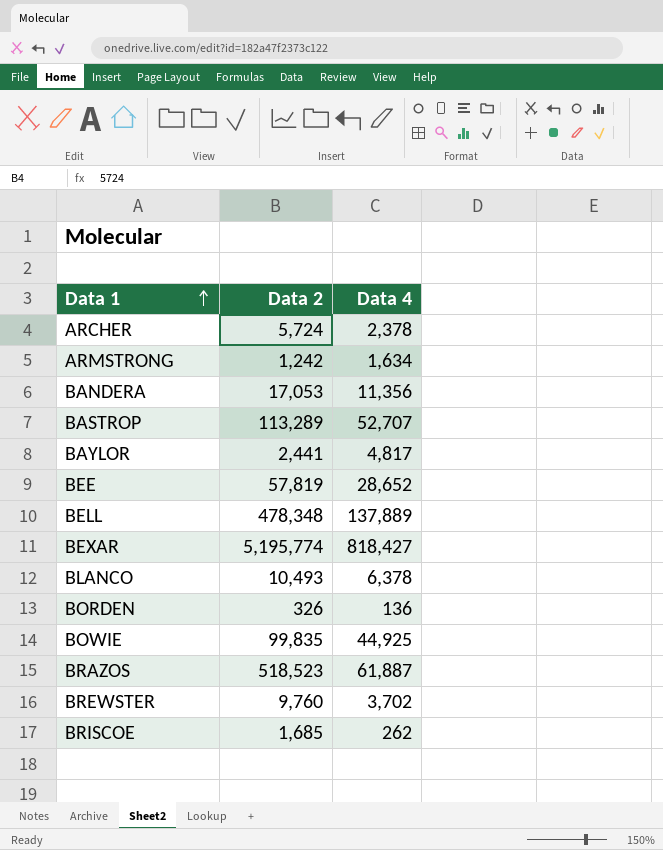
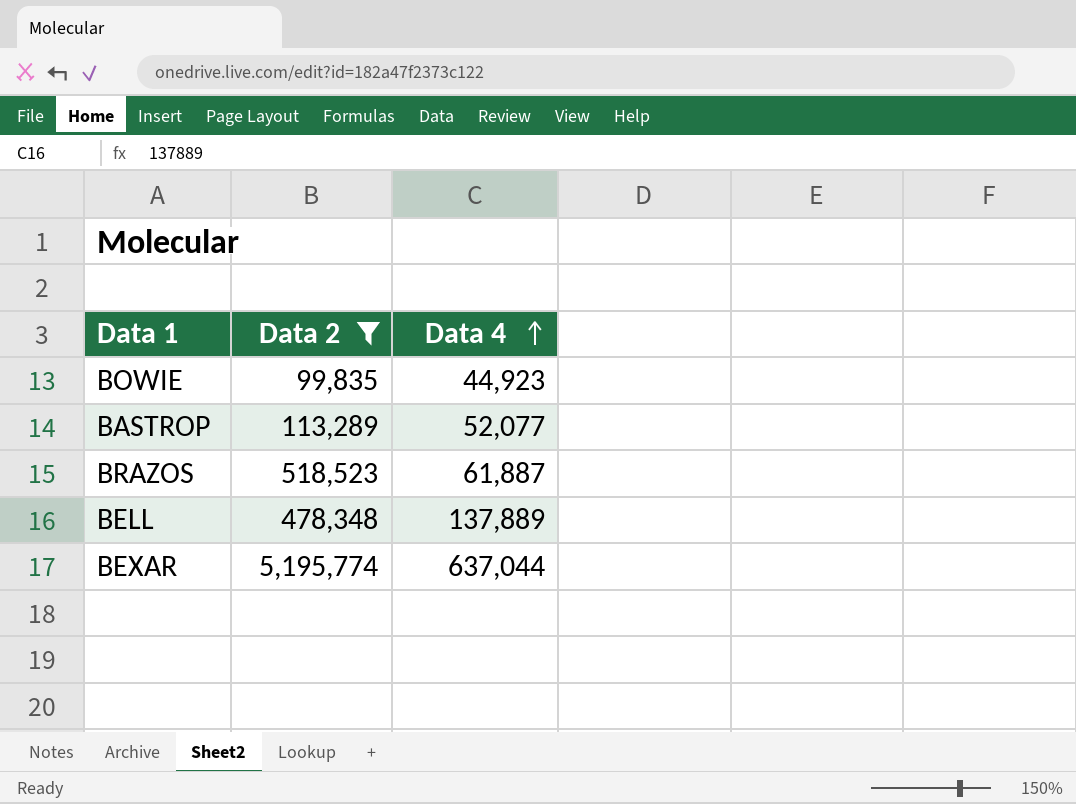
filter: none -> Data 2 >= 99,835
row order: Data 1 ascending -> Data 4 ascending
BOWIE | Data 4: 44,925 -> 44,923
BASTROP | Data 4: 52,707 -> 52,077
BEXAR | Data 4: 818,427 -> 637,044

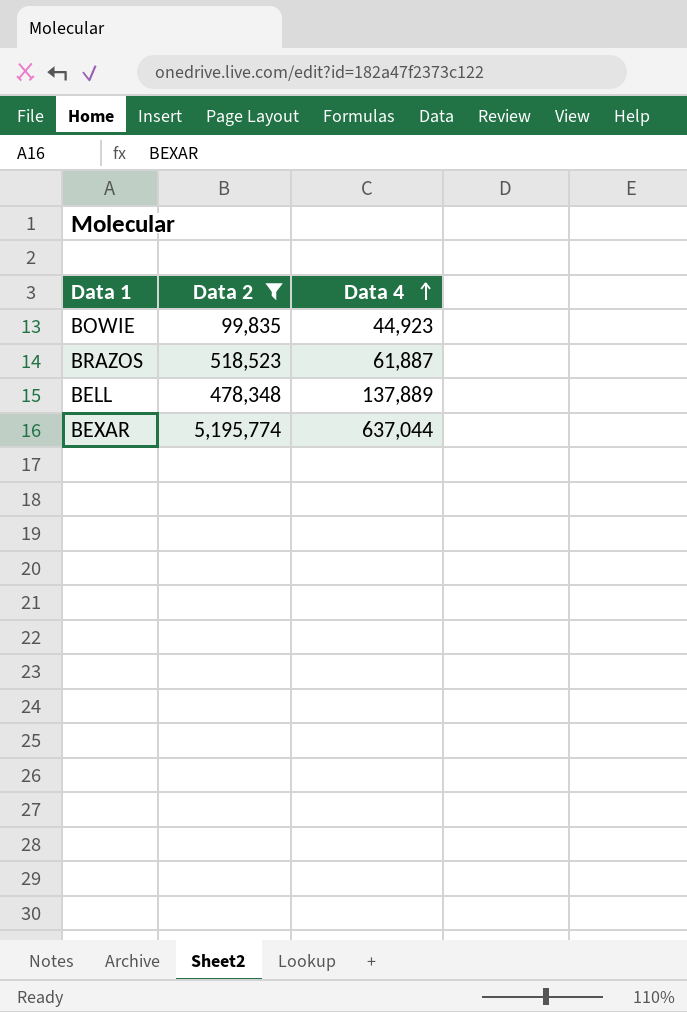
row BASTROP: 113,289 | 52,077 -> none

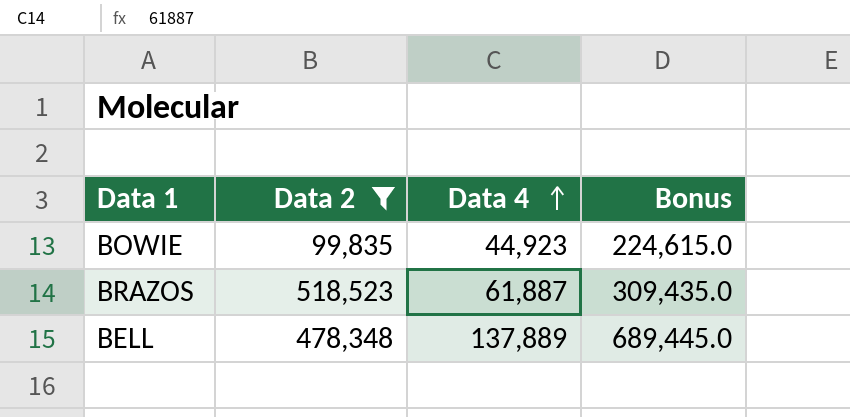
column Bonus | formula: none -> [Data 4] * 5
row BEXAR: 5,195,774 | 637,044 -> none

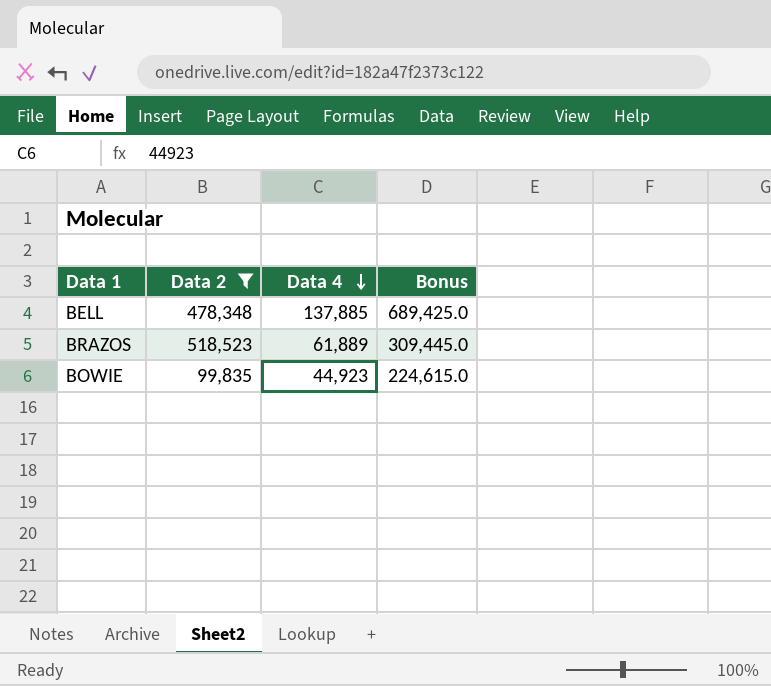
row order: Data 4 ascending -> Data 4 descending
BELL | Data 4: 137,889 -> 137,885
BELL | Bonus: 689,445.0 -> 689,425.0
BRAZOS | Data 4: 61,887 -> 61,889
BRAZOS | Bonus: 309,435.0 -> 309,445.0

